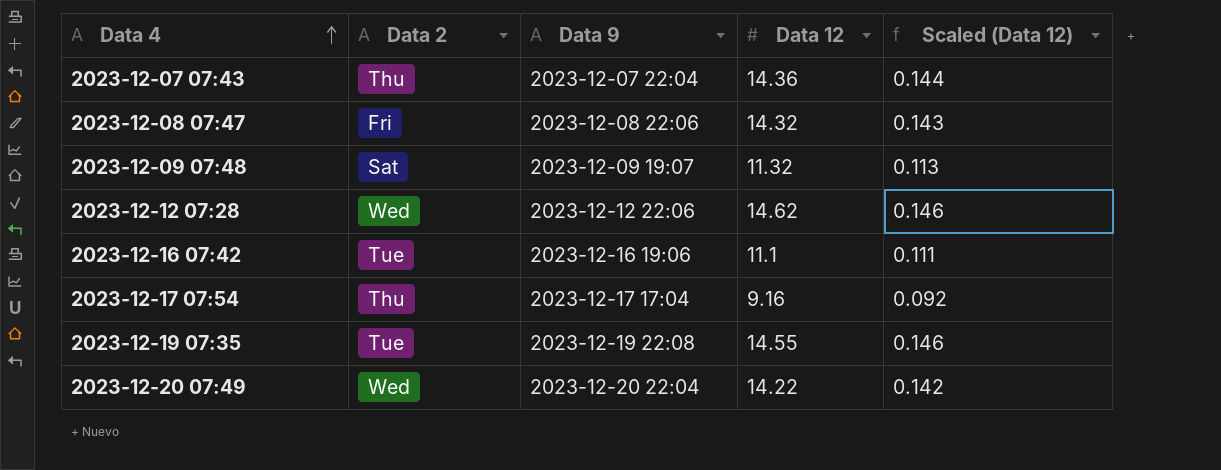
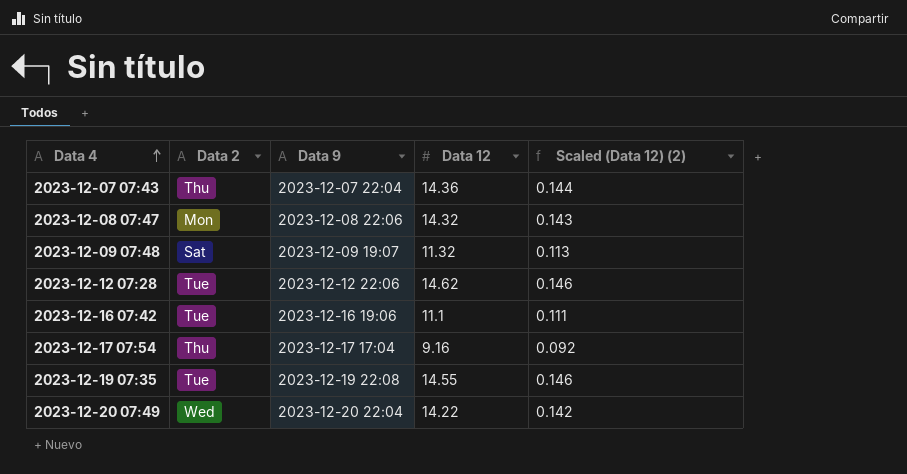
column name: Scaled (Data 12) -> Scaled (Data 12) (2)
2023-12-08 07:47 | Data 2: Fri -> Mon
2023-12-12 07:28 | Data 2: Wed -> Tue

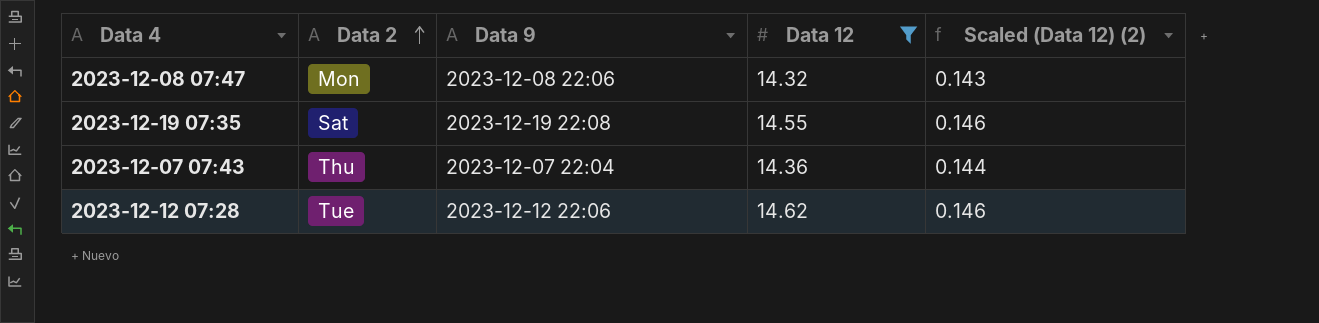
filter: none -> Data 12 >= 14.32
row order: Data 4 ascending -> Data 2 ascending
2023-12-19 07:35 | Data 2: Tue -> Sat

